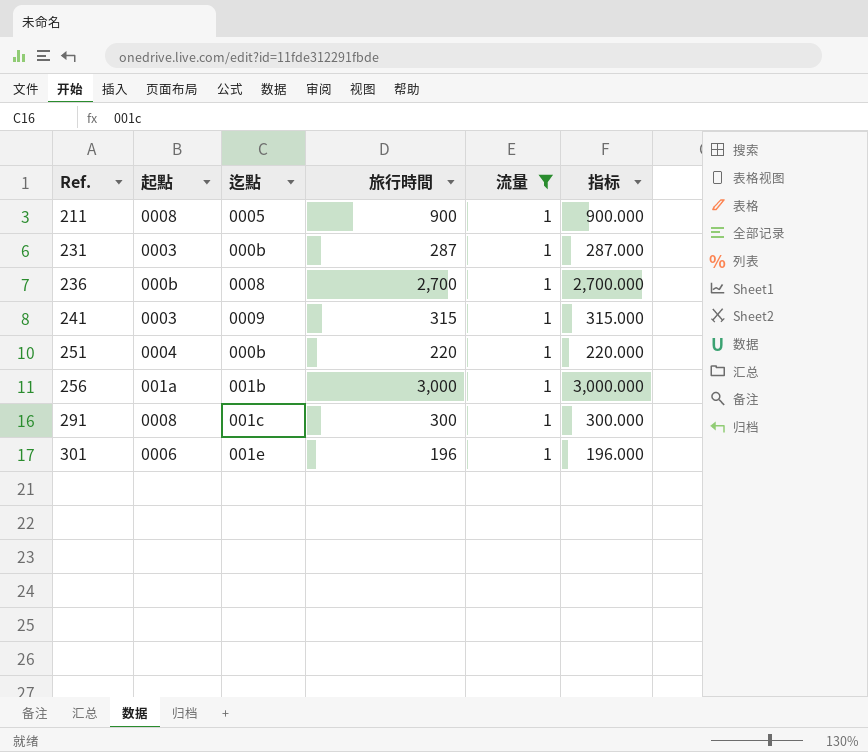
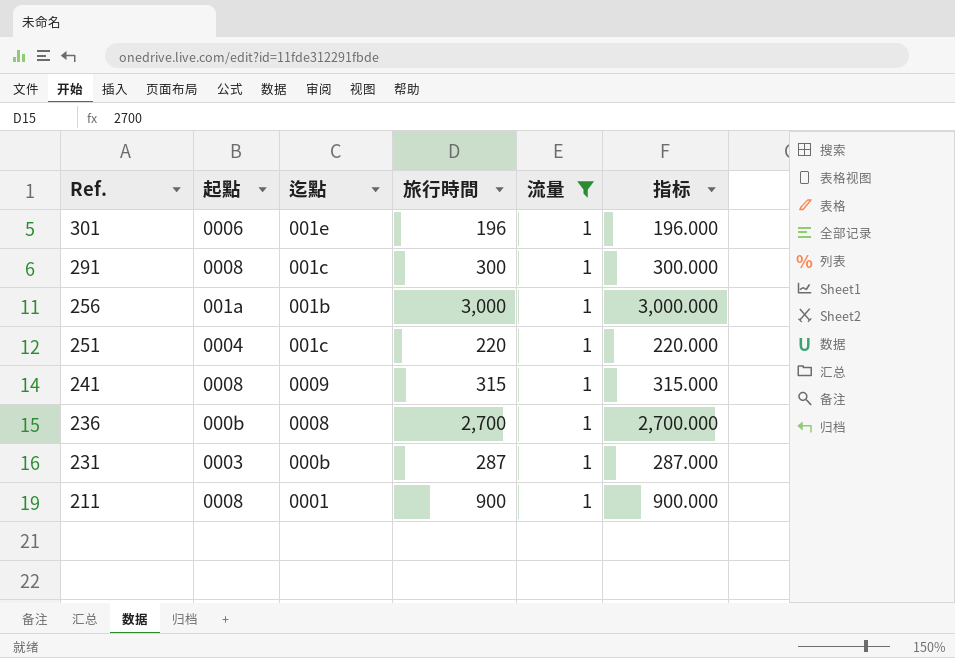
row order: Ref. ascending -> Ref. descending
251 | 迄點: 000b -> 001c
241 | 起點: 0003 -> 0008
211 | 迄點: 0005 -> 0001

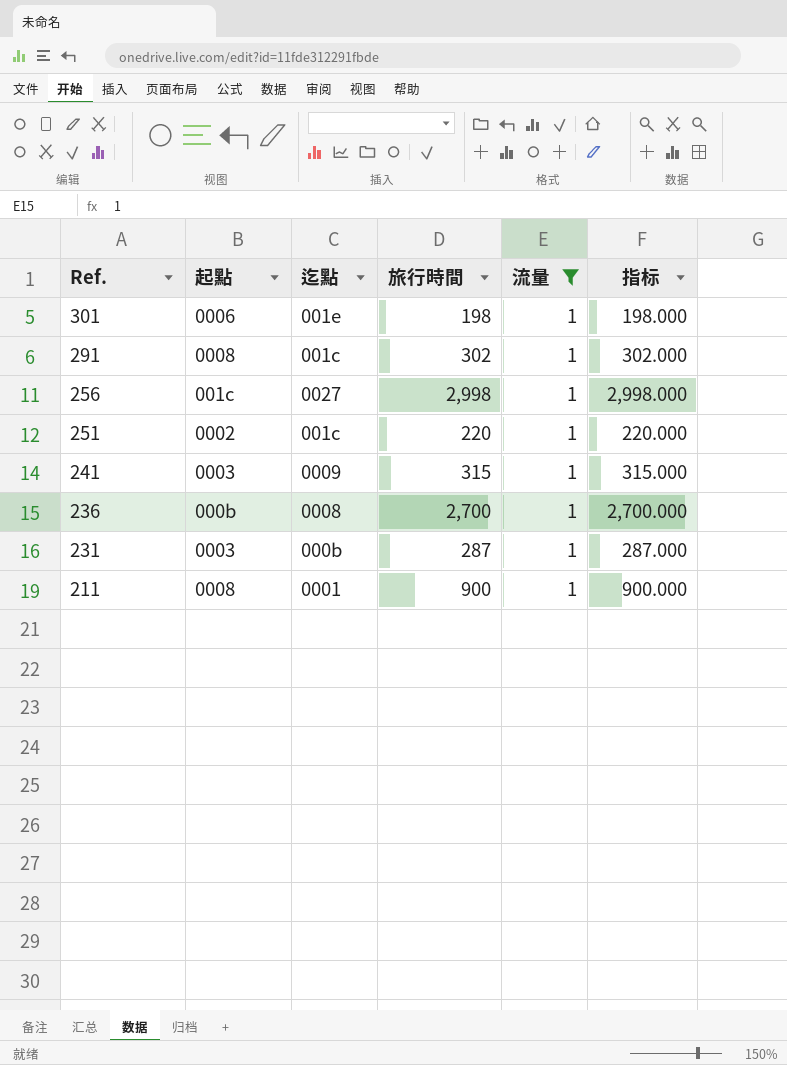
301 | 旅行時間: 196 -> 198
301 | 指标: 196.000 -> 198.000
291 | 旅行時間: 300 -> 302
291 | 指标: 300.000 -> 302.000
256 | 起點: 001a -> 001c
256 | 迄點: 001b -> 0027
256 | 旅行時間: 3,000 -> 2,998
256 | 指标: 3,000.000 -> 2,998.000
251 | 起點: 0004 -> 0002
241 | 起點: 0008 -> 0003

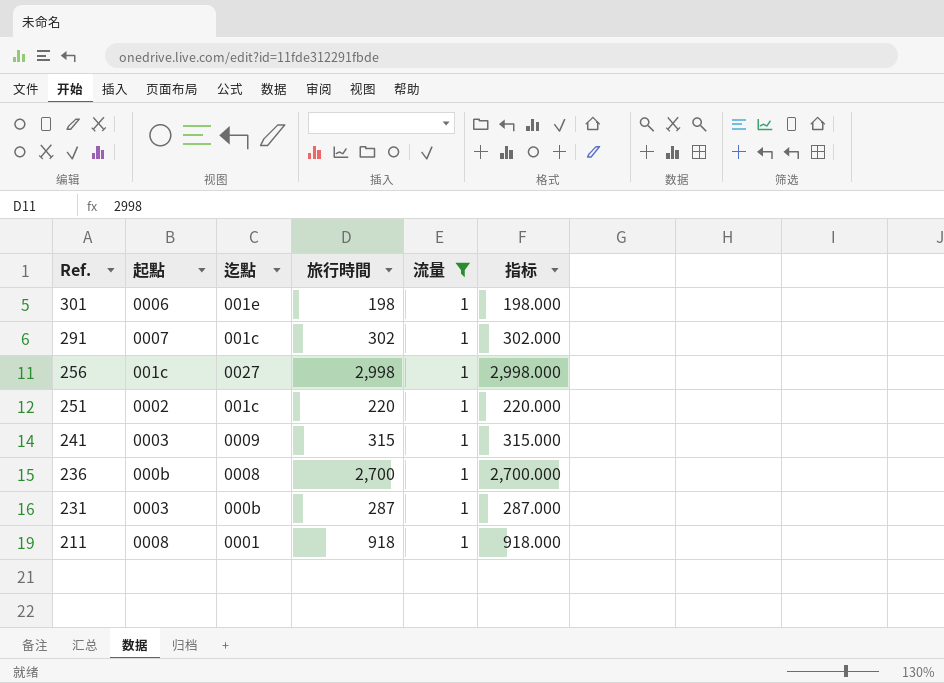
291 | 起點: 0008 -> 0007
211 | 旅行時間: 900 -> 918
211 | 指标: 900.000 -> 918.000

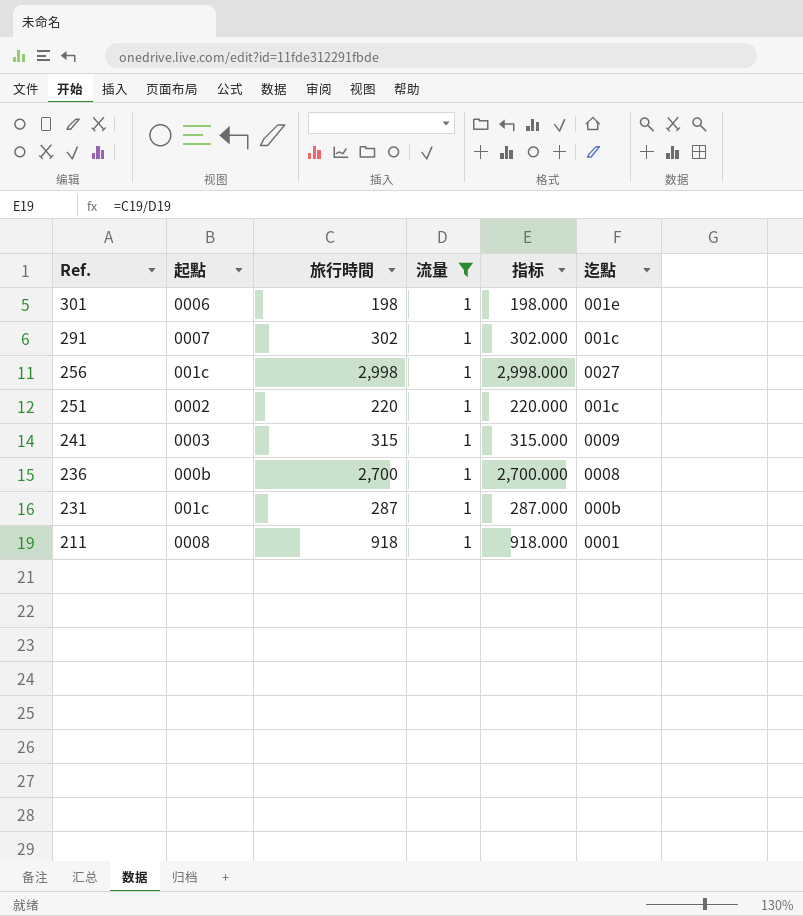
column 迄點 | position: 3 -> 6
231 | 起點: 0003 -> 001c

